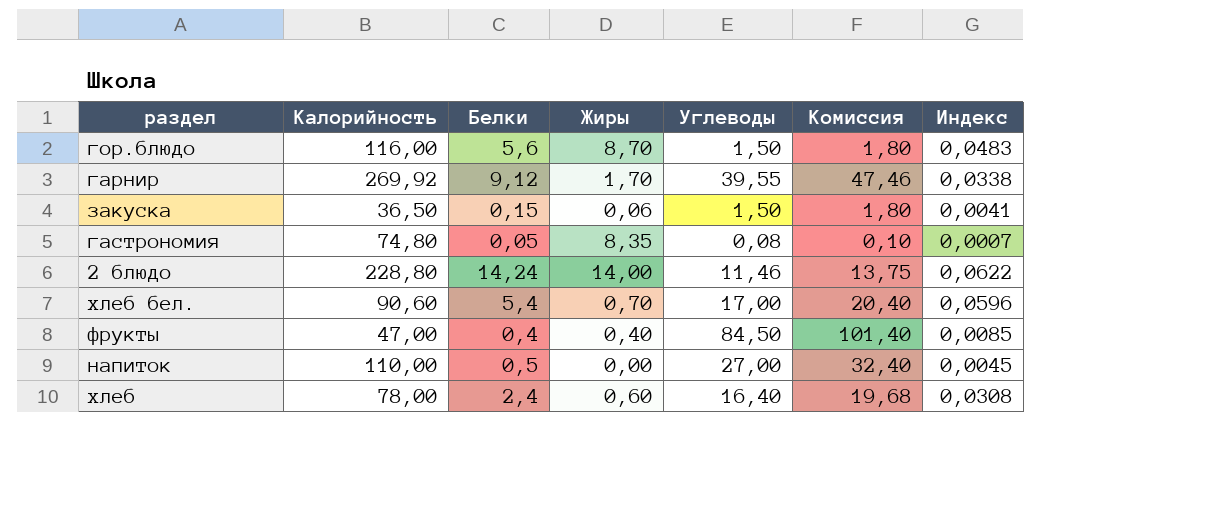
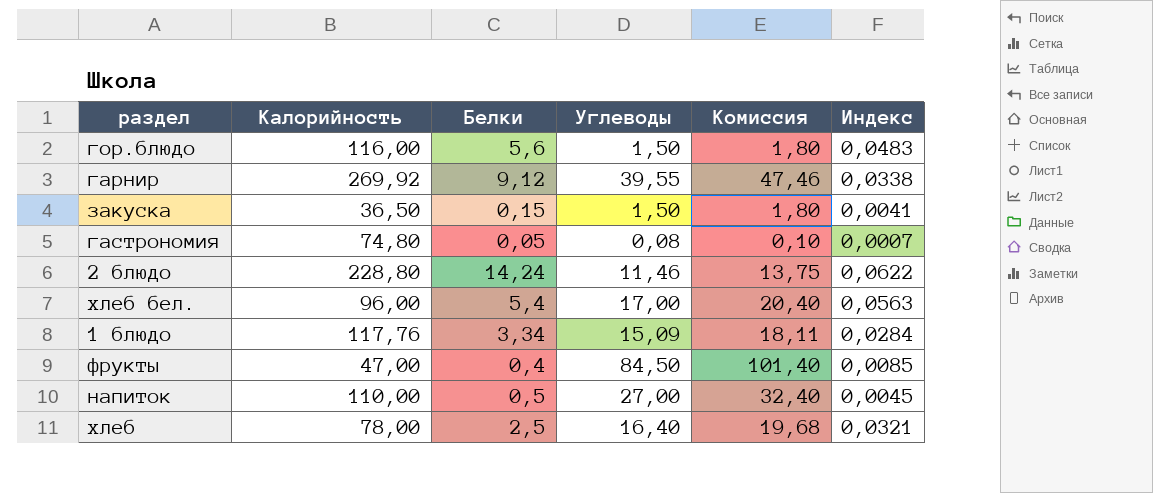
column Жиры | position: 4 -> none
хлеб бел. | Калорийность: 90,60 -> 96,00
хлеб бел. | Индекс: 0,0596 -> 0,0563
row 1 блюдо: none -> 117,76 | 3,34 | 15,09 | 18,11 | 0,0284
хлеб | Белки: 2,4 -> 2,5
хлеб | Индекс: 0,0308 -> 0,0321

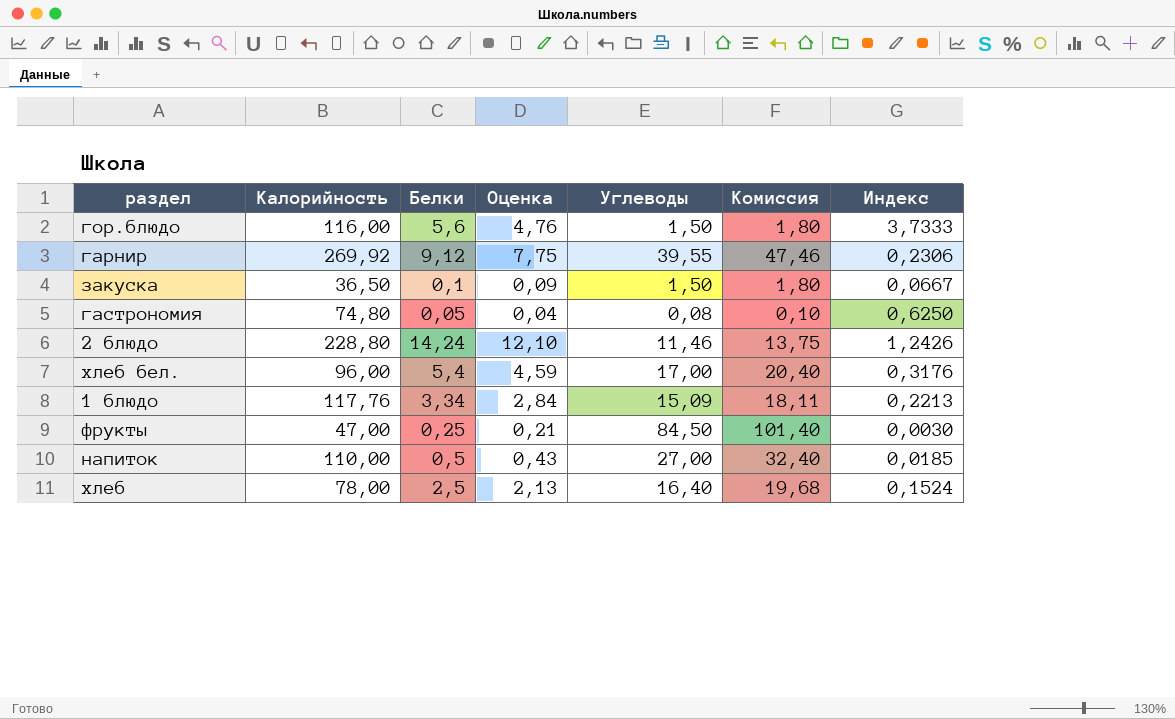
column Оценка | formula: none -> [Белки] * 0,85
column Индекс | formula: [Белки] / [Калорийность] -> [Белки] / [Углеводы]
закуска | Белки: 0,15 -> 0,1
фрукты | Белки: 0,4 -> 0,25

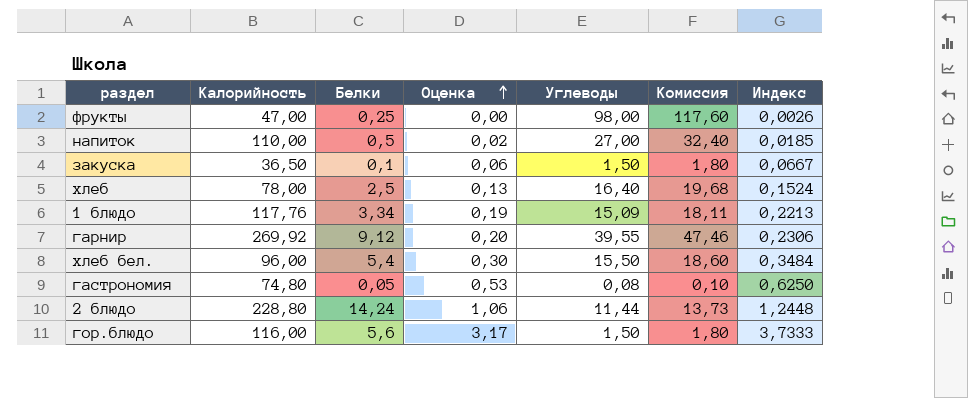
row order: none -> Оценка ascending
column Оценка | formula: [Белки] * 0,85 -> [Индекс] * 0,85
фрукты | Углеводы: 84,50 -> 98,00
фрукты | Комиссия: 101,40 -> 117,60
фрукты | Индекс: 0,0030 -> 0,0026
хлеб бел. | Углеводы: 17,00 -> 15,50
хлеб бел. | Комиссия: 20,40 -> 18,60
хлеб бел. | Индекс: 0,3176 -> 0,3484
2 блюдо | Углеводы: 11,46 -> 11,44
2 блюдо | Комиссия: 13,75 -> 13,73
2 блюдо | Индекс: 1,2426 -> 1,2448

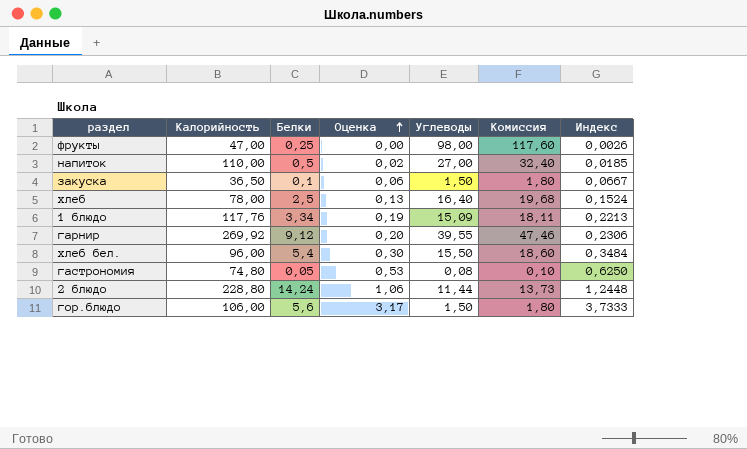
гор.блюдо | Калорийность: 116,00 -> 106,00

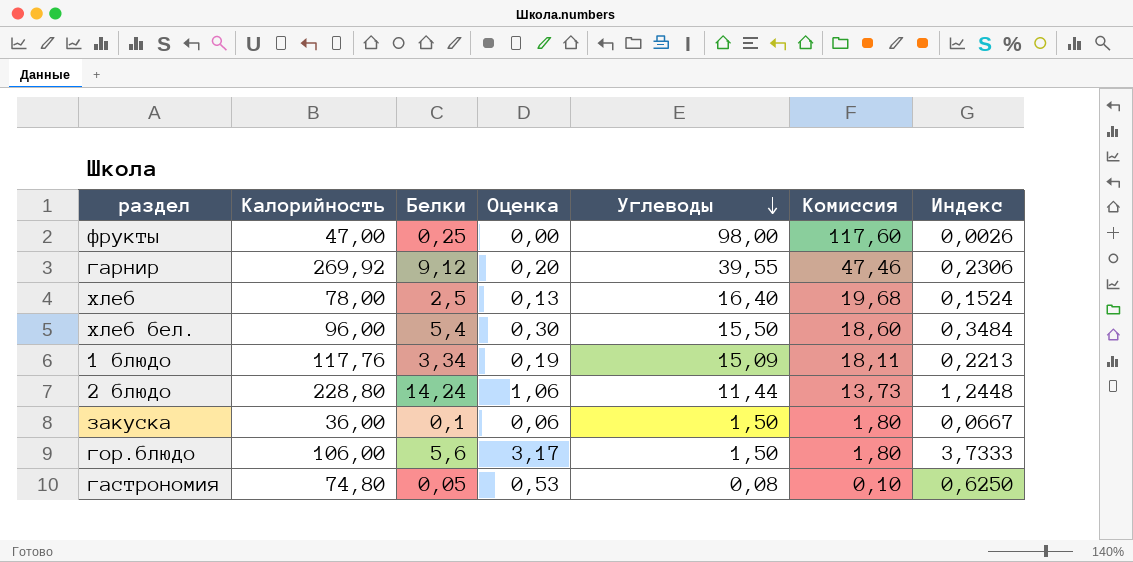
row order: Оценка ascending -> Углеводы descending
row напиток: 110,00 | 0,5 | 0,02 | 27,00 | 32,40 | 0,0185 -> none
закуска | Калорийность: 36,50 -> 36,00

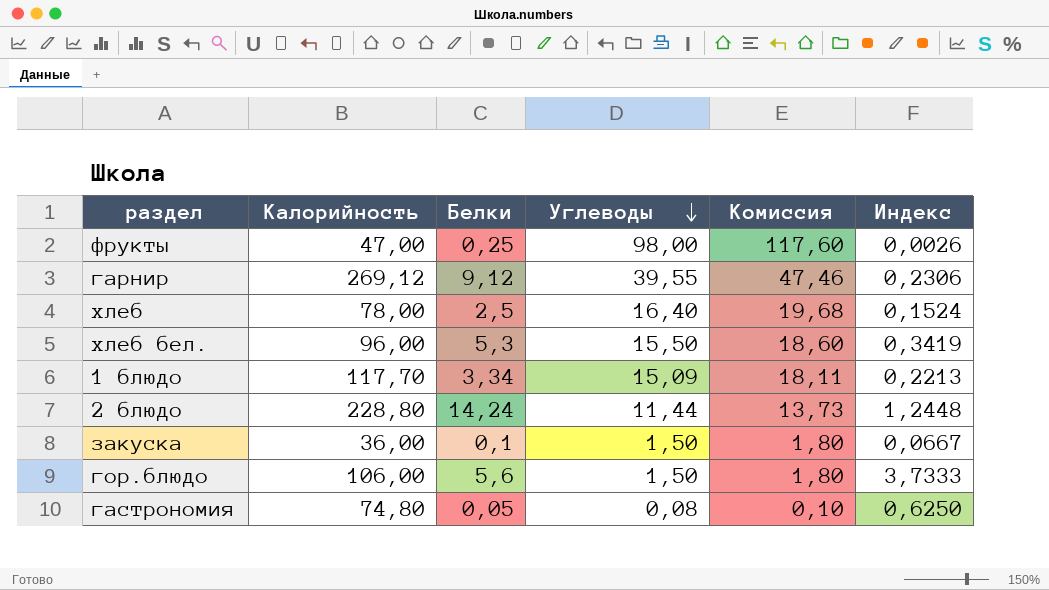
column Оценка | formula: [Индекс] * 0,85 -> none
гарнир | Калорийность: 269,92 -> 269,12
хлеб бел. | Белки: 5,4 -> 5,3
хлеб бел. | Индекс: 0,3484 -> 0,3419
1 блюдо | Калорийность: 117,76 -> 117,70

